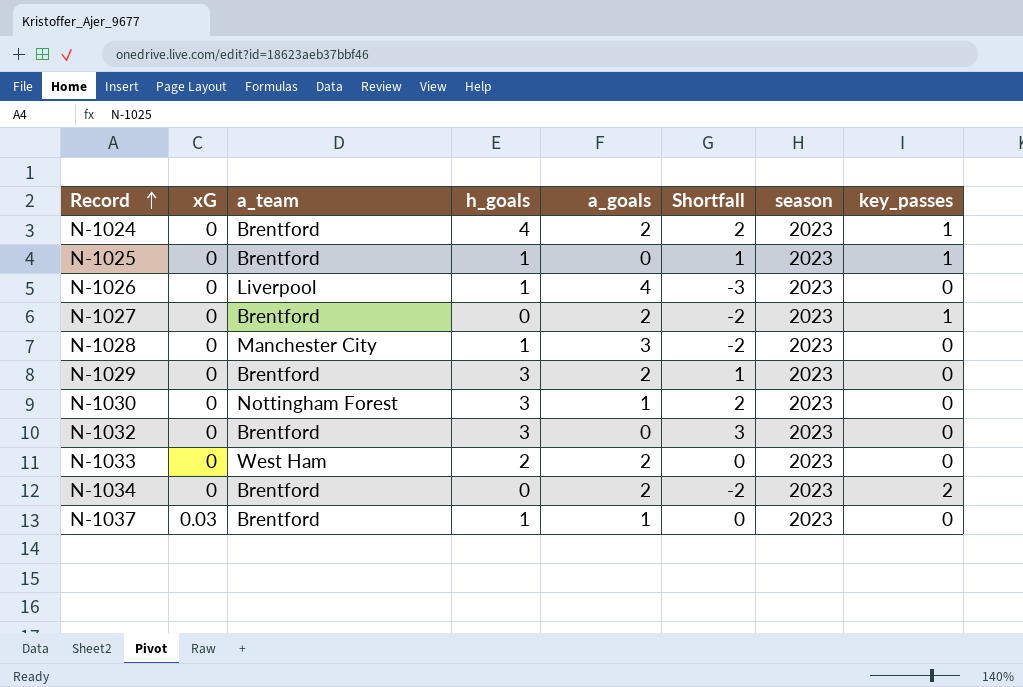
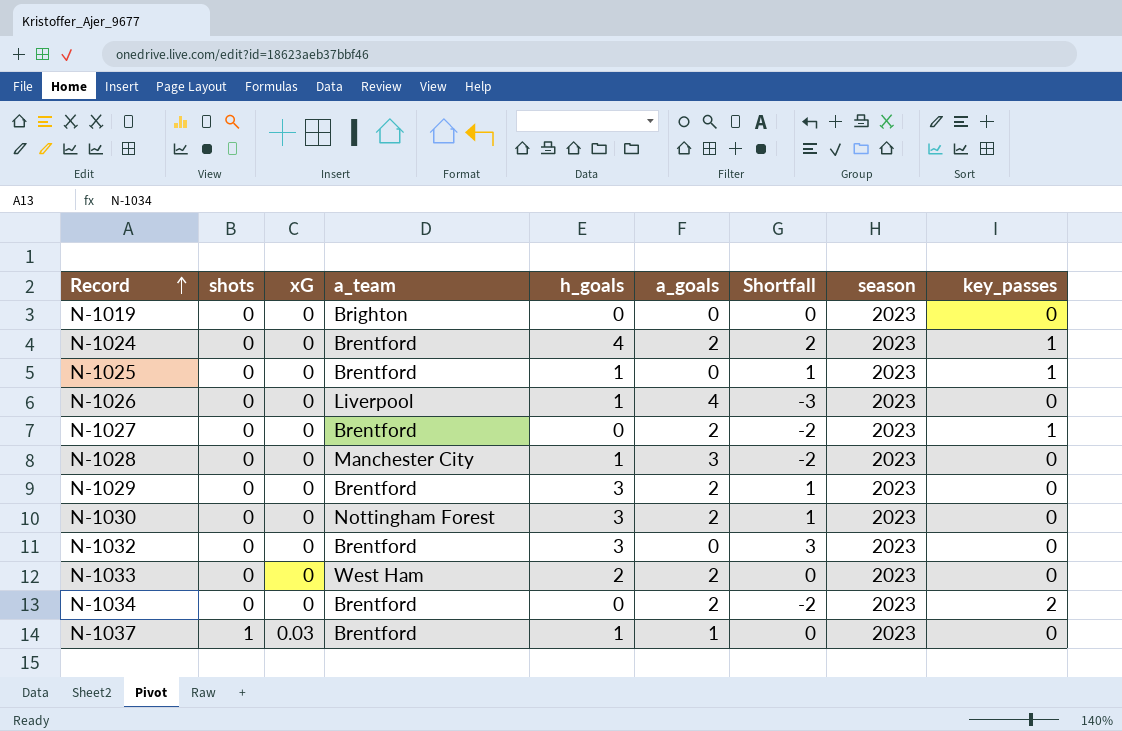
column shots | position: none -> 2
row N-1019: none -> 0 | 0 | Brighton | 0 | 0 | 0 | 2023 | 0
N-1030 | a_goals: 1 -> 2
N-1030 | Shortfall: 2 -> 1

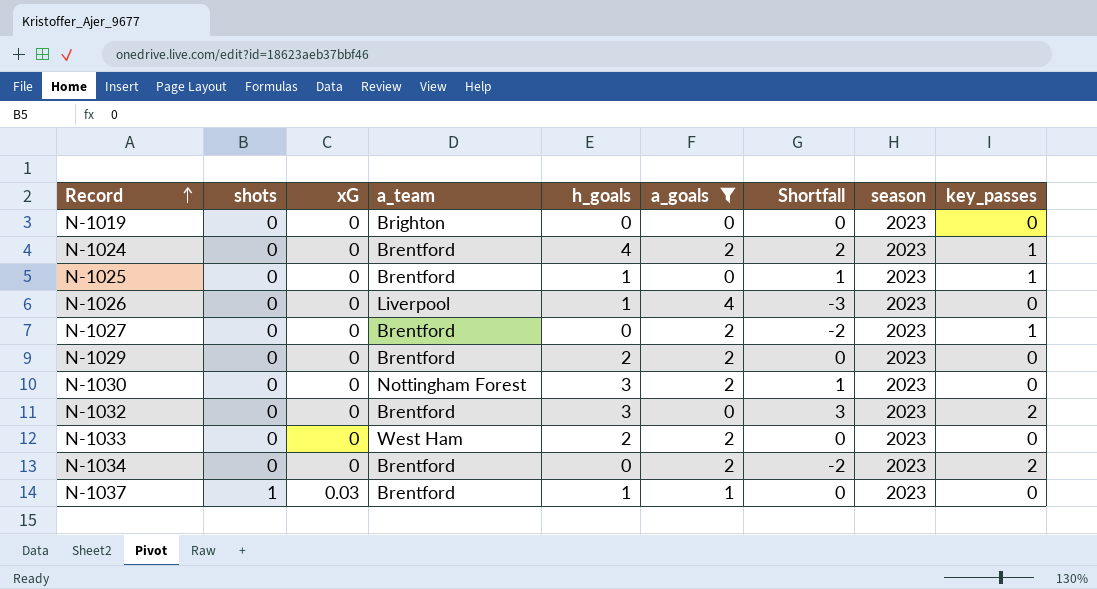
filter: none -> a_goals != 3
N-1029 | h_goals: 3 -> 2
N-1029 | Shortfall: 1 -> 0
N-1032 | key_passes: 0 -> 2

